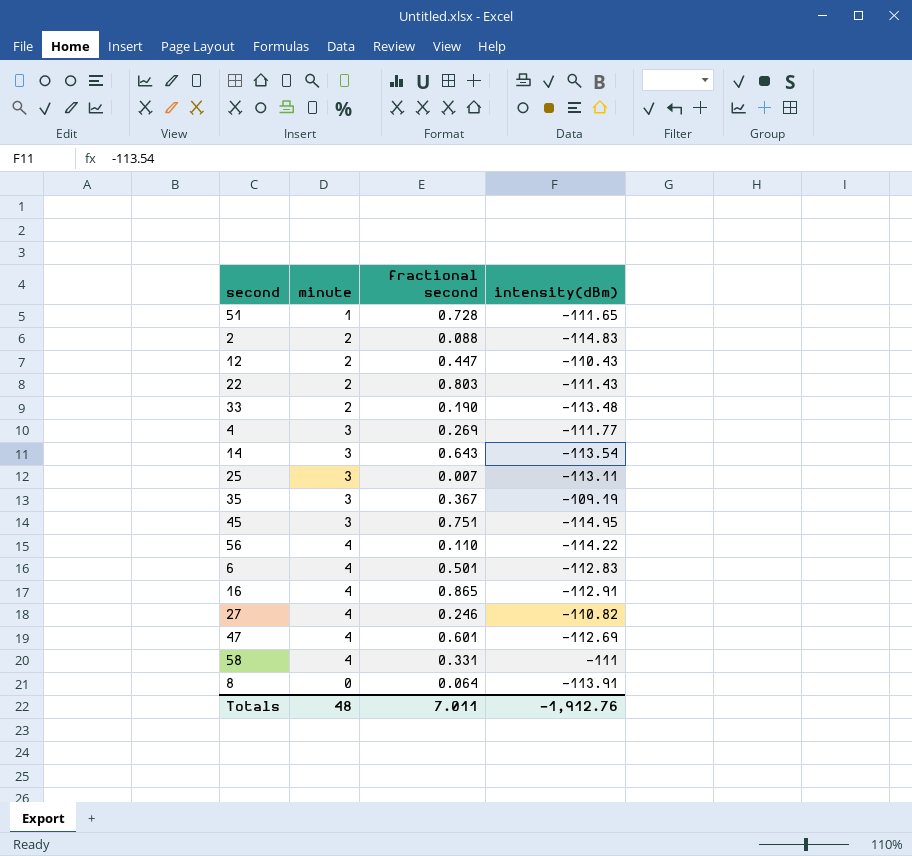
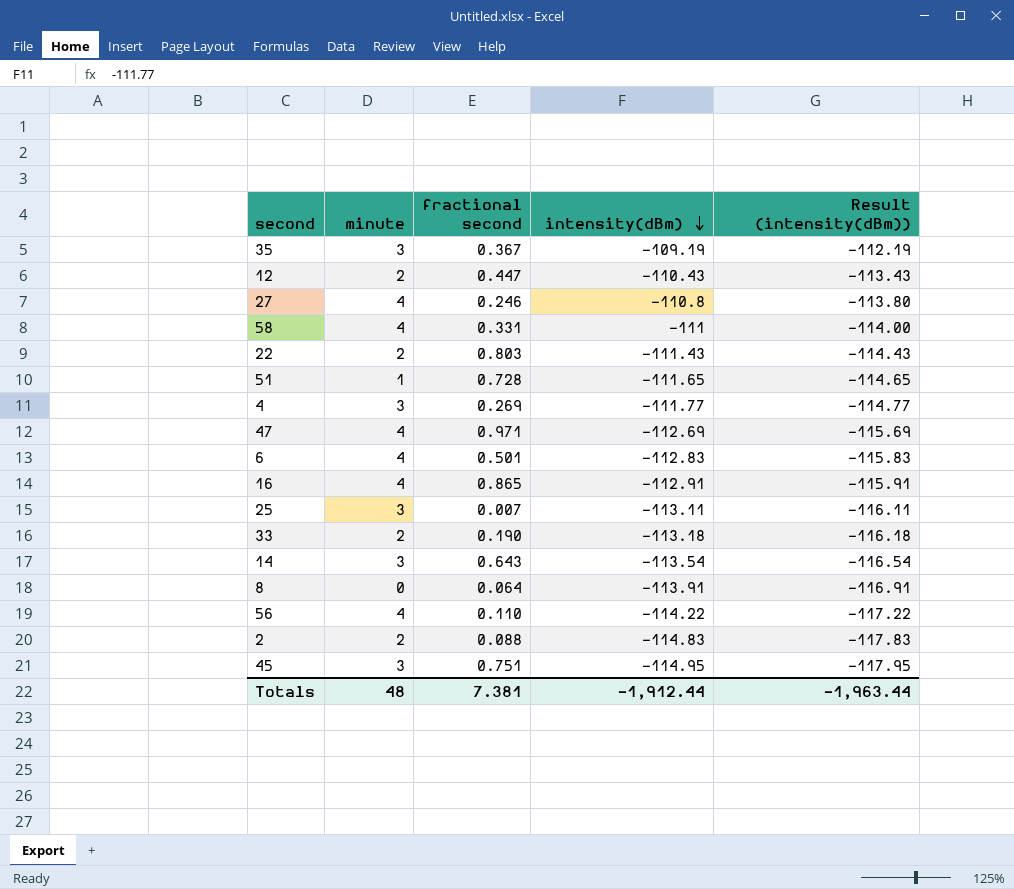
row order: none -> intensity(dBm) descending
column Result (intensity(dBm)) | formula: none -> [intensity(dBm)] - 3
27 | intensity(dBm): -110.82 -> -110.8
47 | fractional second: 0.601 -> 0.971
33 | intensity(dBm): -113.48 -> -113.18
Totals | fractional second: 7.011 -> 7.381
Totals | intensity(dBm): -1,912.76 -> -1,912.44

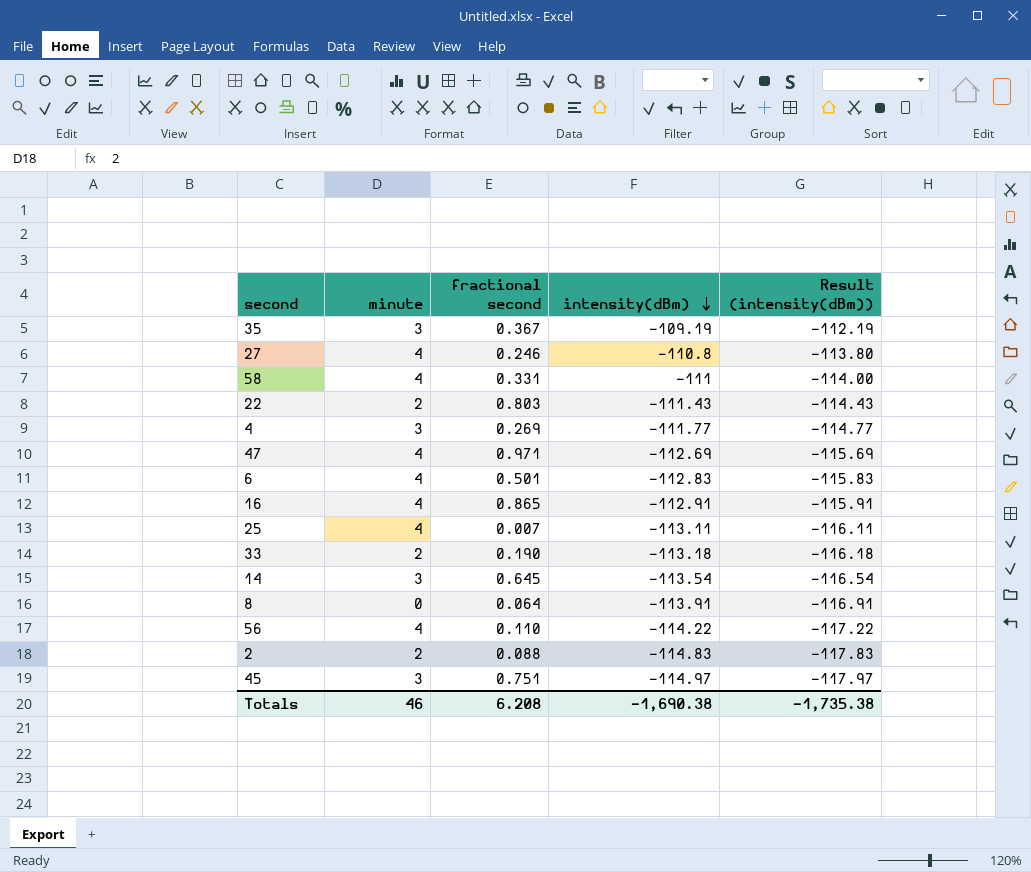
row 12: 2 | 0.447 | -110.43 | -113.43 -> none
row 51: 1 | 0.728 | -111.65 | -114.65 -> none
25 | minute: 3 -> 4
14 | fractional second: 0.643 -> 0.645
45 | intensity(dBm): -114.95 -> -114.97
45 | Result (intensity(dBm)): -117.95 -> -117.97
Totals | minute: 48 -> 46
Totals | fractional second: 7.381 -> 6.208
Totals | intensity(dBm): -1,912.44 -> -1,690.38
Totals | Result (intensity(dBm)): -1,963.44 -> -1,735.38

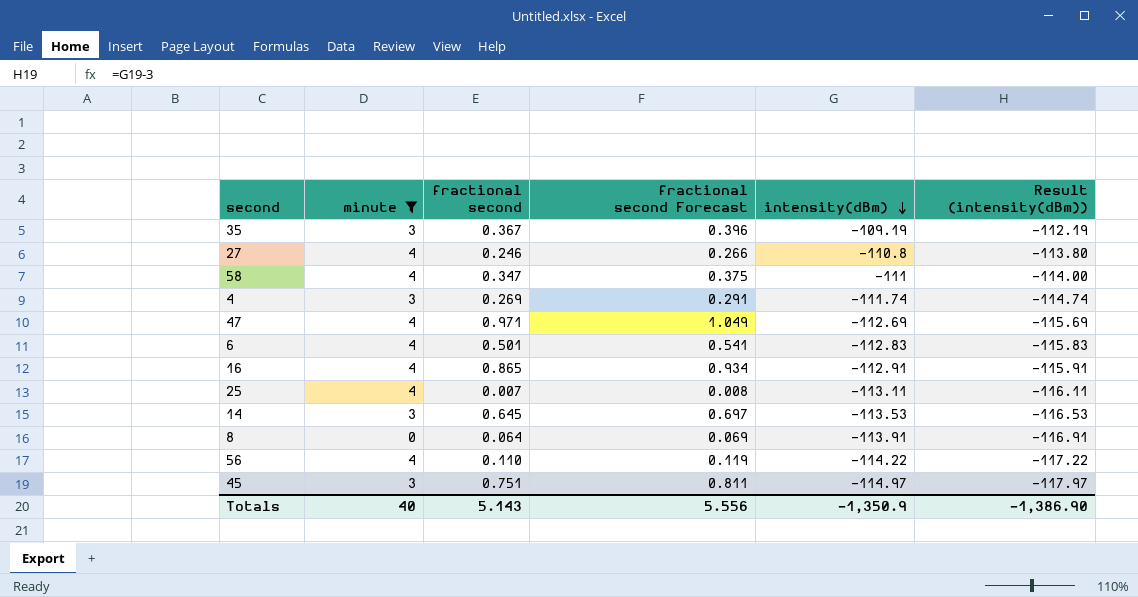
filter: none -> minute != 2
column fractional second Forecast | formula: none -> [fractional second] * 1.08
58 | fractional second: 0.331 -> 0.347
4 | intensity(dBm): -111.77 -> -111.74
4 | Result (intensity(dBm)): -114.77 -> -114.74
14 | intensity(dBm): -113.54 -> -113.53
14 | Result (intensity(dBm)): -116.54 -> -116.53
Totals | minute: 46 -> 40
Totals | fractional second: 6.208 -> 5.143
Totals | intensity(dBm): -1,690.38 -> -1,350.9
Totals | Result (intensity(dBm)): -1,735.38 -> -1,386.90

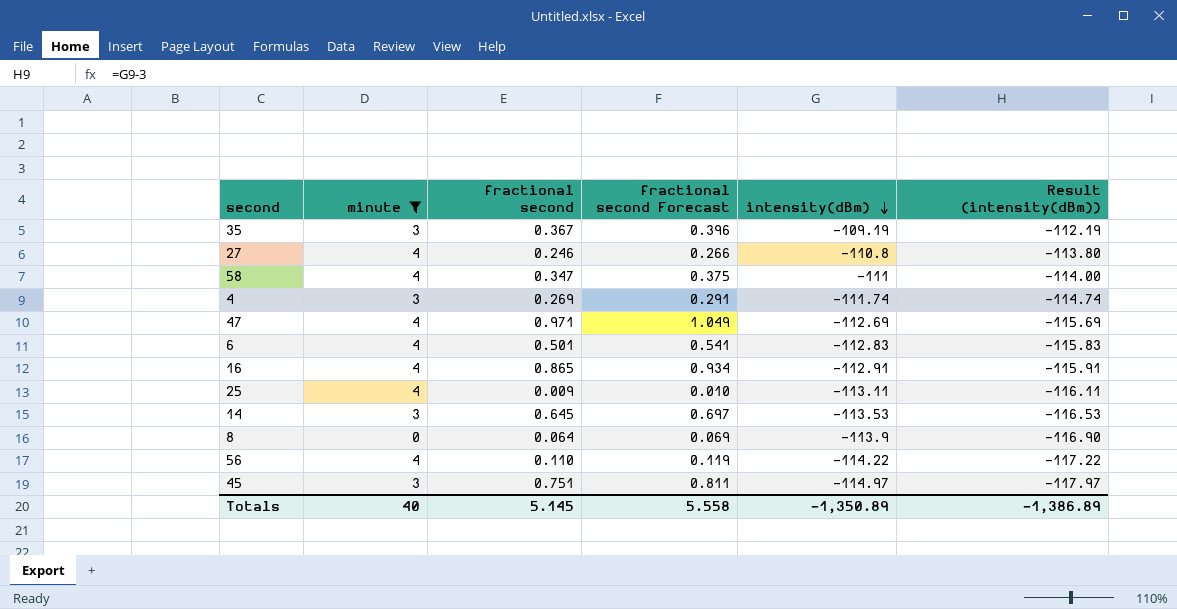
25 | fractional second: 0.007 -> 0.009
25 | fractional second Forecast: 0.008 -> 0.010
8 | intensity(dBm): -113.91 -> -113.9
8 | Result (intensity(dBm)): -116.91 -> -116.90
Totals | fractional second: 5.143 -> 5.145
Totals | fractional second Forecast: 5.556 -> 5.558
Totals | intensity(dBm): -1,350.9 -> -1,350.89
Totals | Result (intensity(dBm)): -1,386.90 -> -1,386.89

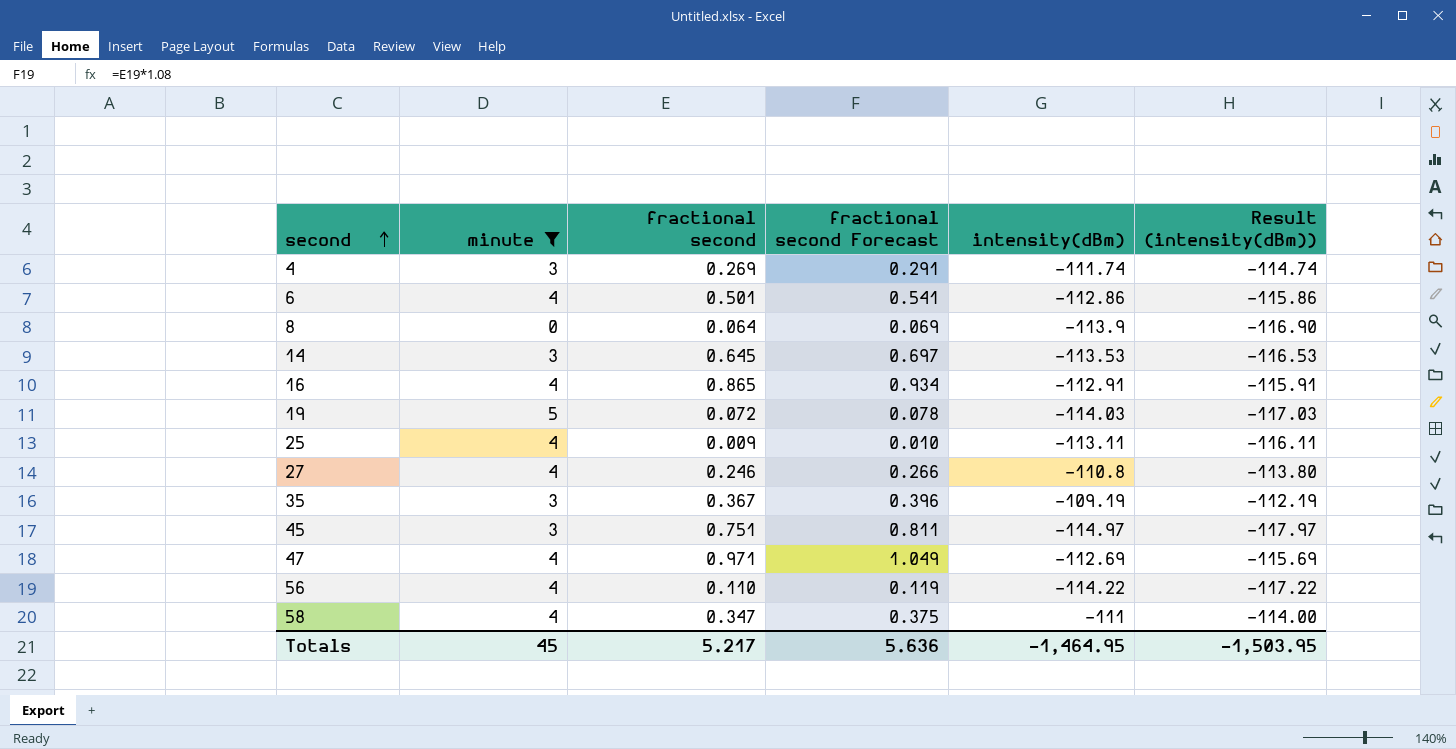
row order: intensity(dBm) descending -> second ascending
6 | intensity(dBm): -112.83 -> -112.86
6 | Result (intensity(dBm)): -115.83 -> -115.86
row 19: none -> 5 | 0.072 | 0.078 | -114.03 | -117.03
Totals | minute: 40 -> 45
Totals | fractional second: 5.145 -> 5.217
Totals | fractional second Forecast: 5.558 -> 5.636
Totals | intensity(dBm): -1,350.89 -> -1,464.95
Totals | Result (intensity(dBm)): -1,386.89 -> -1,503.95

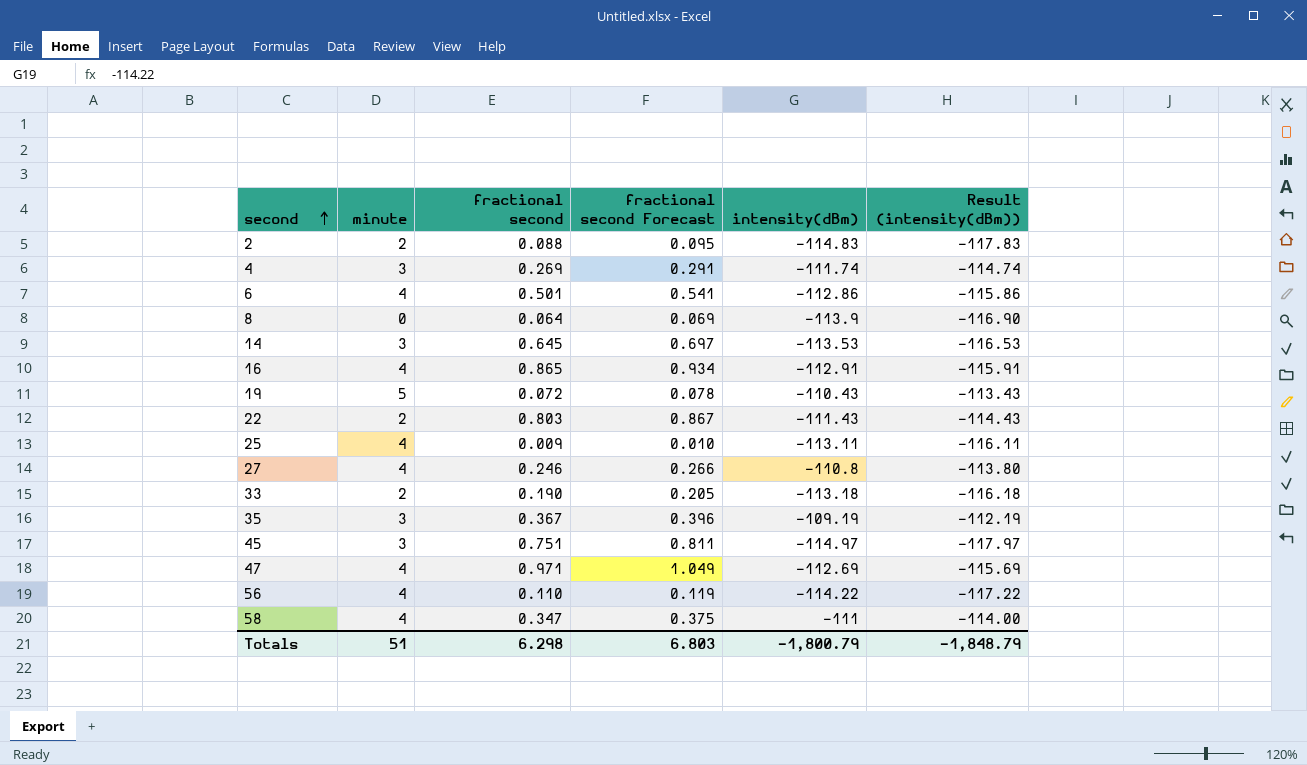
filter: minute != 2 -> none
19 | intensity(dBm): -114.03 -> -110.43
19 | Result (intensity(dBm)): -117.03 -> -113.43
Totals | minute: 45 -> 51
Totals | fractional second: 5.217 -> 6.298
Totals | fractional second Forecast: 5.636 -> 6.803
Totals | intensity(dBm): -1,464.95 -> -1,800.79
Totals | Result (intensity(dBm)): -1,503.95 -> -1,848.79

